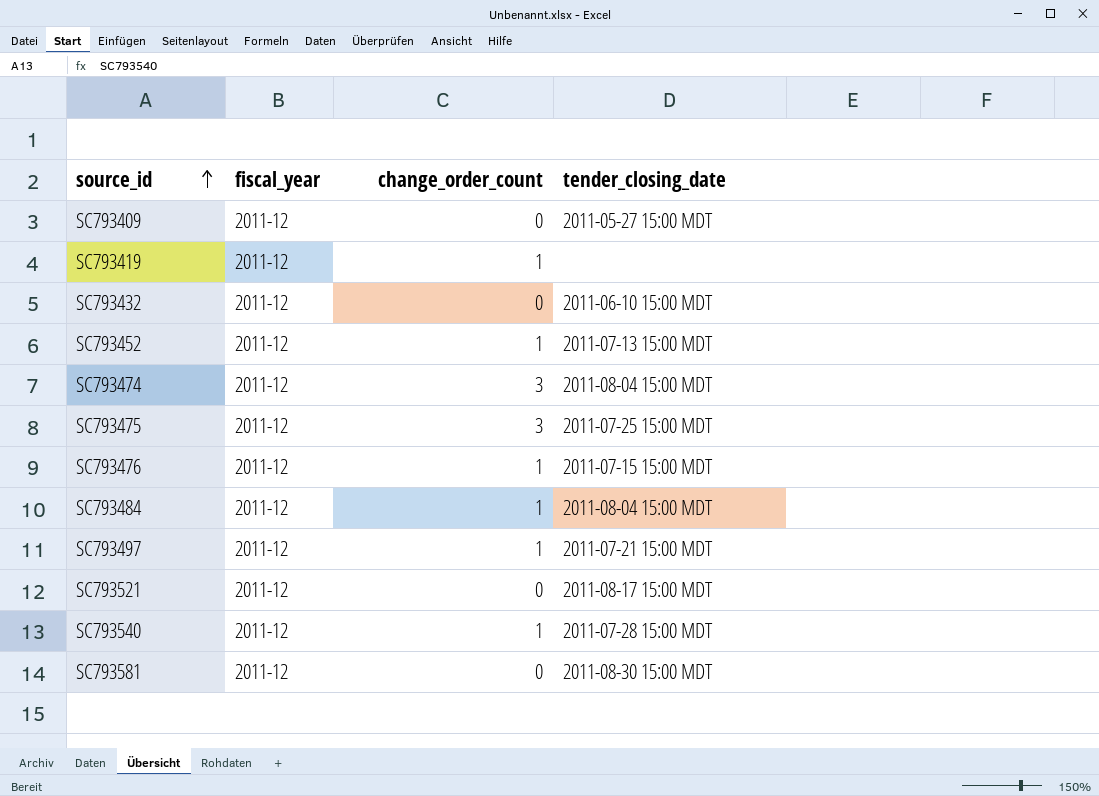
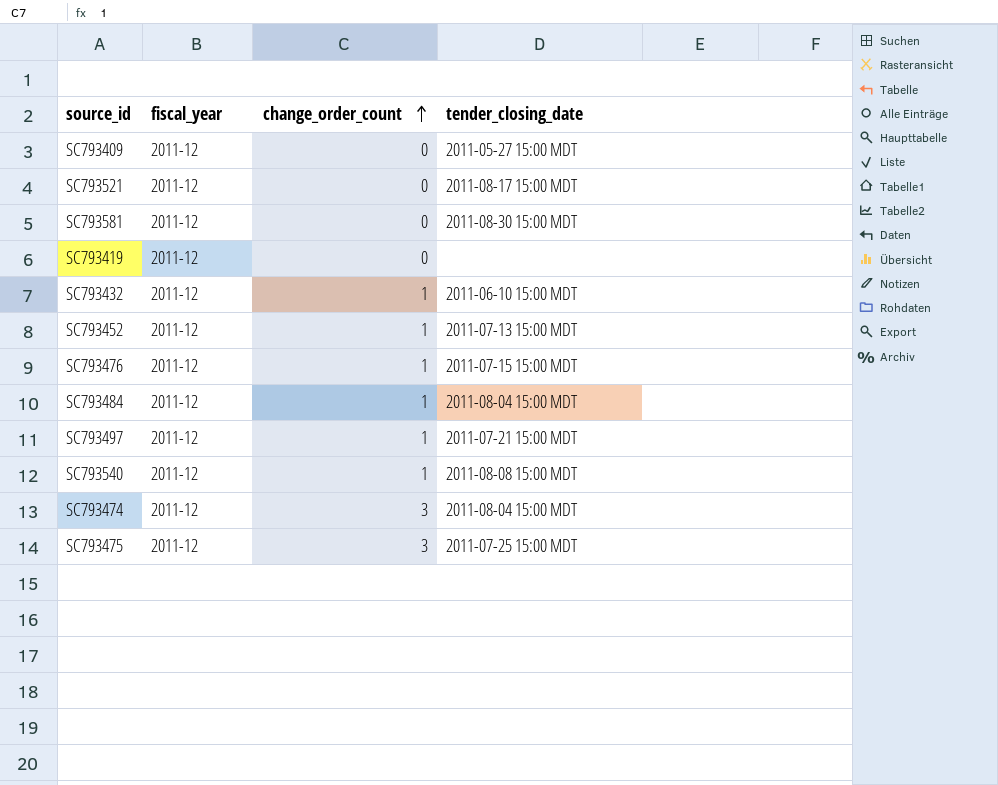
row order: source_id ascending -> change_order_count ascending
SC793419 | change_order_count: 1 -> 0
SC793432 | change_order_count: 0 -> 1
SC793540 | tender_closing_date: 2011-07-28 15:00 MDT -> 2011-08-08 15:00 MDT

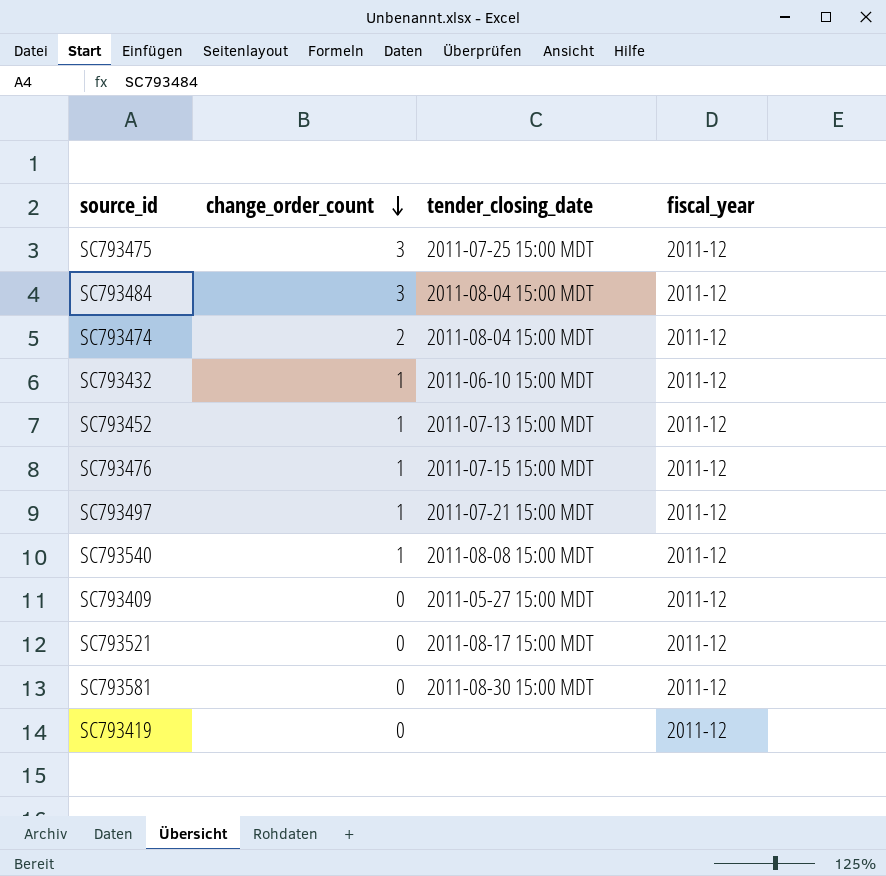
row order: change_order_count ascending -> change_order_count descending
column fiscal_year | position: 2 -> 4
SC793484 | change_order_count: 1 -> 3
SC793474 | change_order_count: 3 -> 2

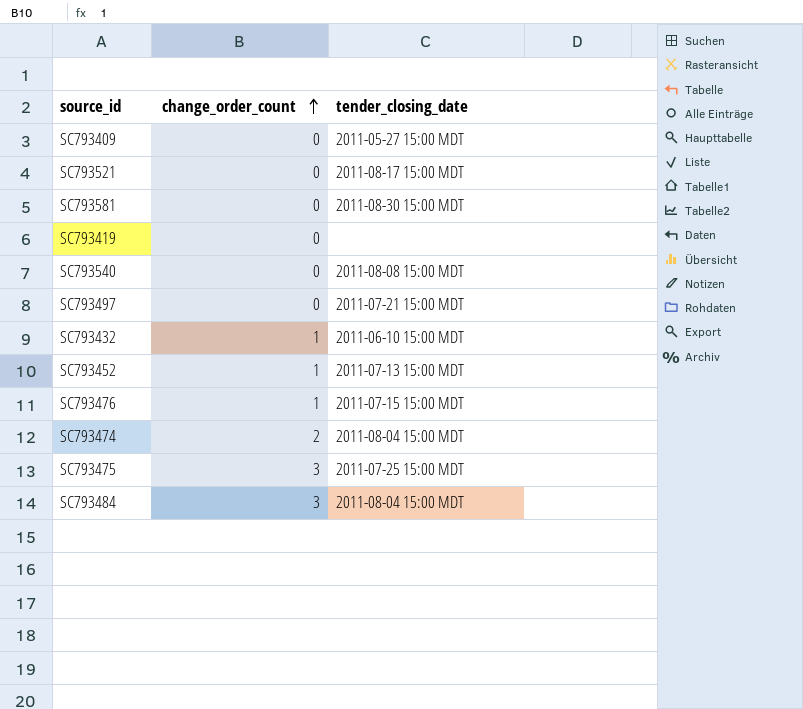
row order: change_order_count descending -> change_order_count ascending
column fiscal_year | position: 4 -> none
SC793540 | change_order_count: 1 -> 0
SC793497 | change_order_count: 1 -> 0

